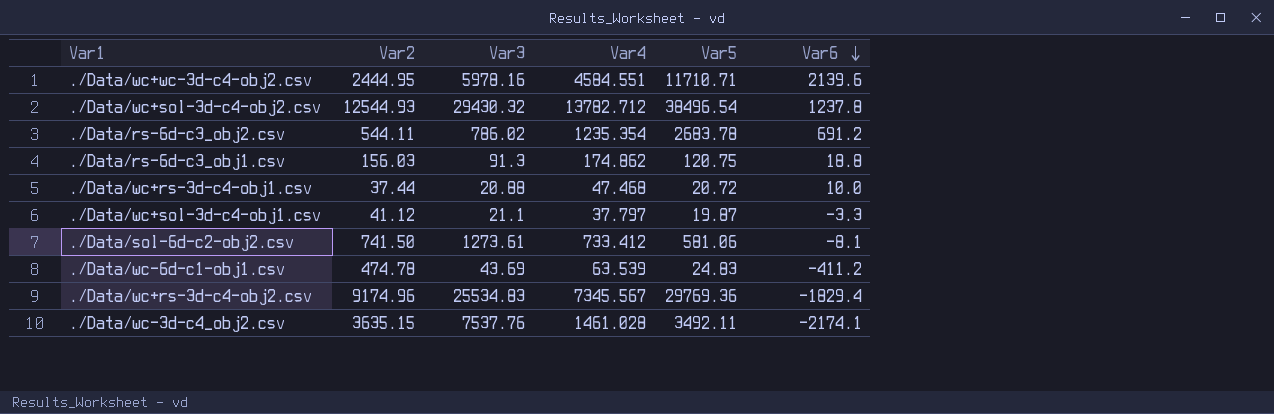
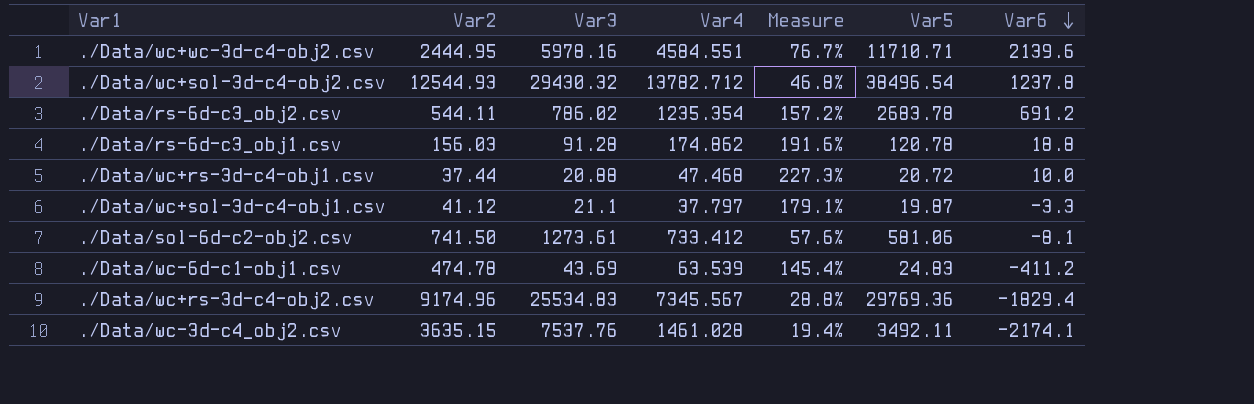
column Measure | formula: none -> [Var4] / [Var3]
./Data/rs-6d-c3_obj1.csv | Var3: 91.3 -> 91.28
./Data/rs-6d-c3_obj1.csv | Var5: 120.75 -> 120.78

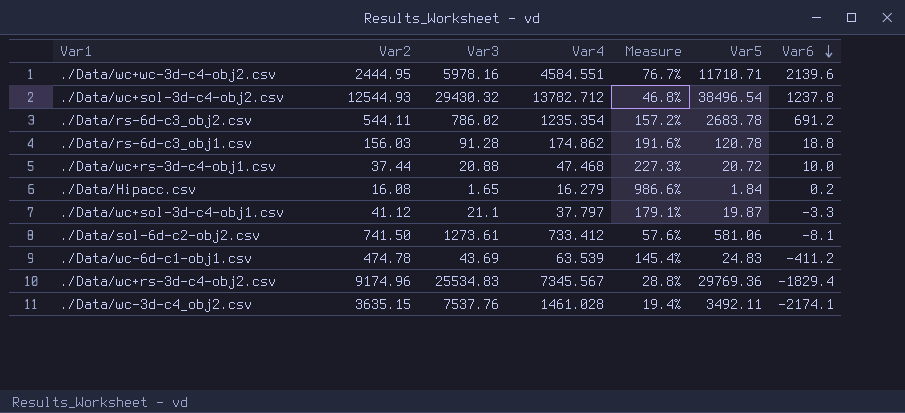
row ./Data/Hipacc.csv: none -> 16.08 | 1.65 | 16.279 | 986.6% | 1.84 | 0.2

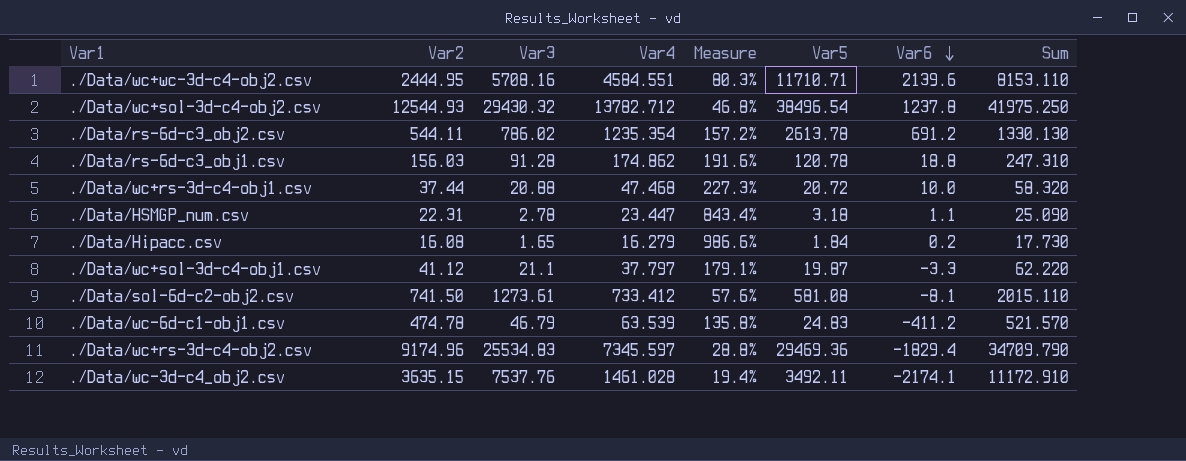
column Sum | formula: none -> [Var2] + [Var3]
./Data/wc+wc-3d-c4-obj2.csv | Var3: 5978.16 -> 5708.16
./Data/wc+wc-3d-c4-obj2.csv | Measure: 76.7% -> 80.3%
./Data/rs-6d-c3_obj2.csv | Var5: 2683.78 -> 2613.78
row ./Data/HSMGP_num.csv: none -> 22.31 | 2.78 | 23.447 | 843.4% | 3.18 | 1.1 | 25.090
./Data/sol-6d-c2-obj2.csv | Var5: 581.06 -> 581.08
./Data/wc-6d-c1-obj1.csv | Var3: 43.69 -> 46.79
./Data/wc-6d-c1-obj1.csv | Measure: 145.4% -> 135.8%
./Data/wc+rs-3d-c4-obj2.csv | Var4: 7345.567 -> 7345.597
./Data/wc+rs-3d-c4-obj2.csv | Var5: 29769.36 -> 29469.36

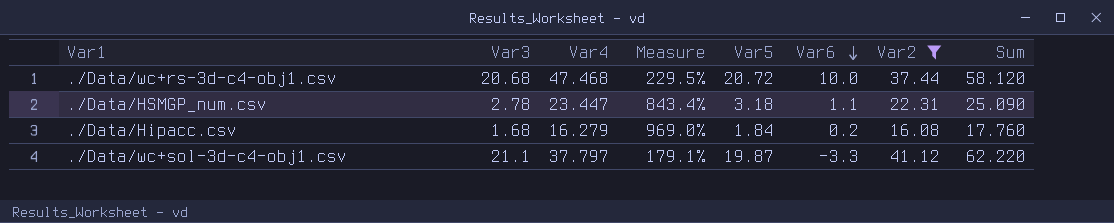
filter: none -> Var2 <= 41.12
column Var2 | position: 2 -> 7
./Data/wc+rs-3d-c4-obj1.csv | Var3: 20.88 -> 20.68
./Data/wc+rs-3d-c4-obj1.csv | Measure: 227.3% -> 229.5%
./Data/wc+rs-3d-c4-obj1.csv | Sum: 58.320 -> 58.120
./Data/Hipacc.csv | Var3: 1.65 -> 1.68
./Data/Hipacc.csv | Measure: 986.6% -> 969.0%
./Data/Hipacc.csv | Sum: 17.730 -> 17.760

